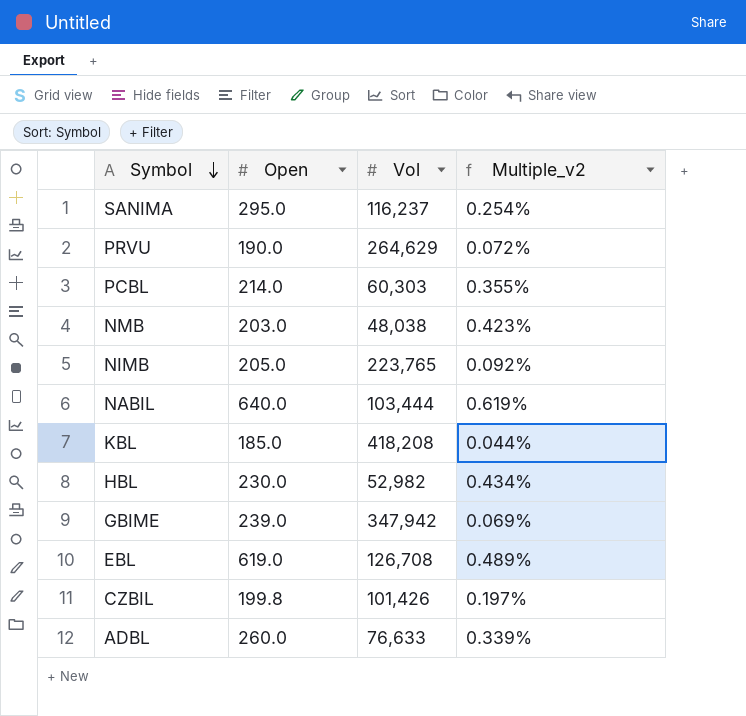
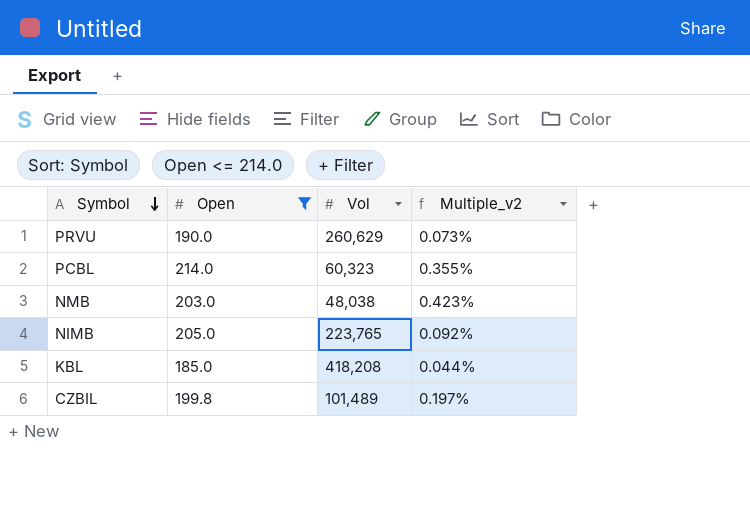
filter: none -> Open <= 214.0
PRVU | Vol: 264,629 -> 260,629
PRVU | Multiple_v2: 0.072% -> 0.073%
PCBL | Vol: 60,303 -> 60,323
CZBIL | Vol: 101,426 -> 101,489

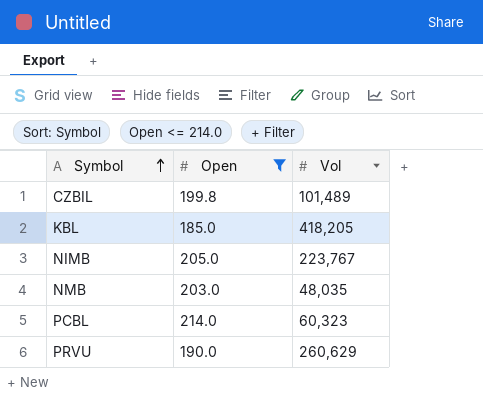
row order: Symbol descending -> Symbol ascending
column Multiple_v2 | formula: [Open] / [Vol] -> none
KBL | Vol: 418,208 -> 418,205
NIMB | Vol: 223,765 -> 223,767
NMB | Vol: 48,038 -> 48,035

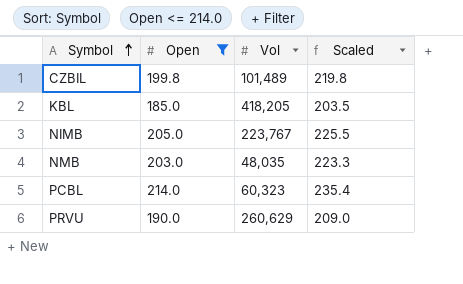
column Scaled | formula: none -> [Open] * 1.1

